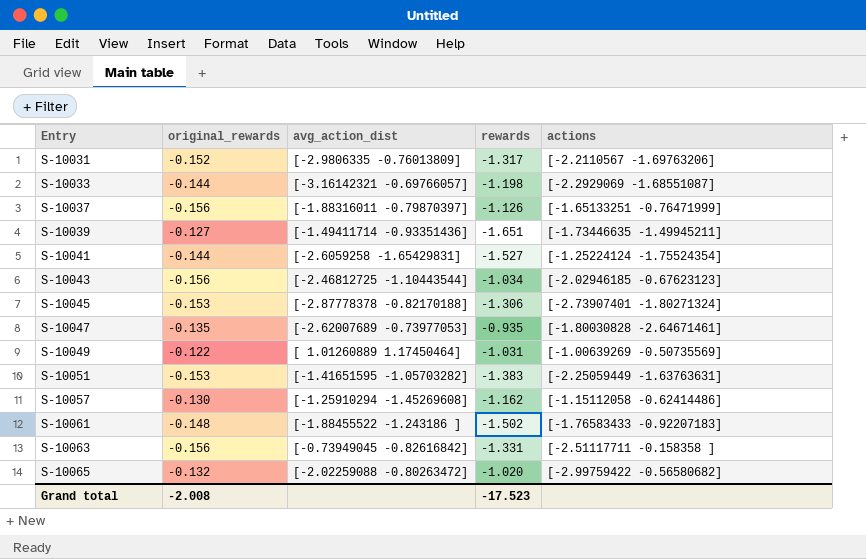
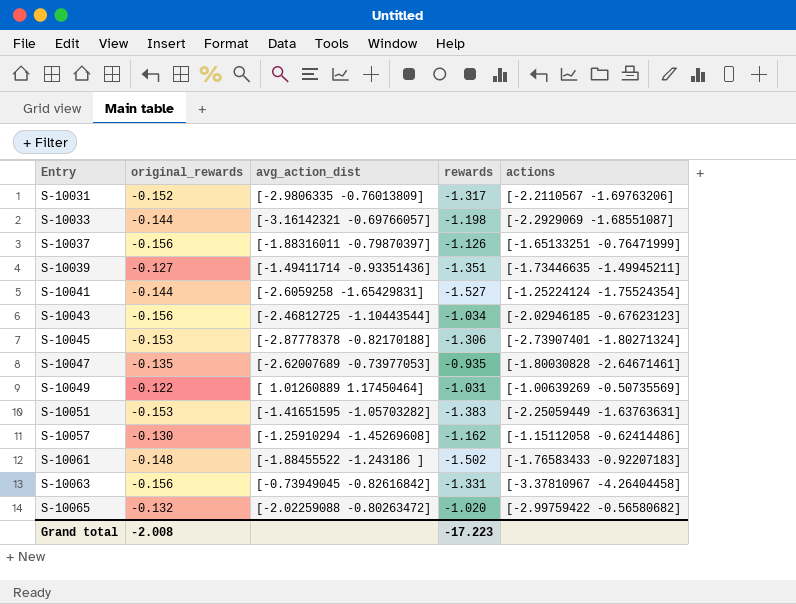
S-10039 | rewards: -1.651 -> -1.351
S-10063 | actions: [-2.51117711 -0.158358 ] -> [-3.37810967 -4.26404458]
Grand total | rewards: -17.523 -> -17.223

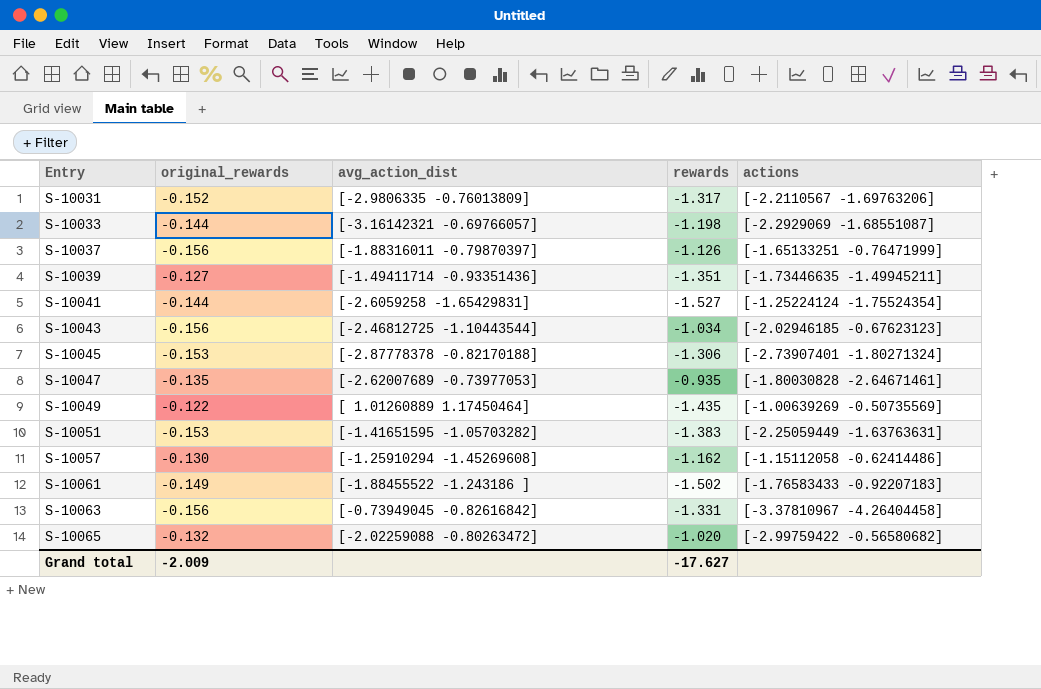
S-10049 | rewards: -1.031 -> -1.435
S-10061 | original_rewards: -0.148 -> -0.149
Grand total | original_rewards: -2.008 -> -2.009
Grand total | rewards: -17.223 -> -17.627

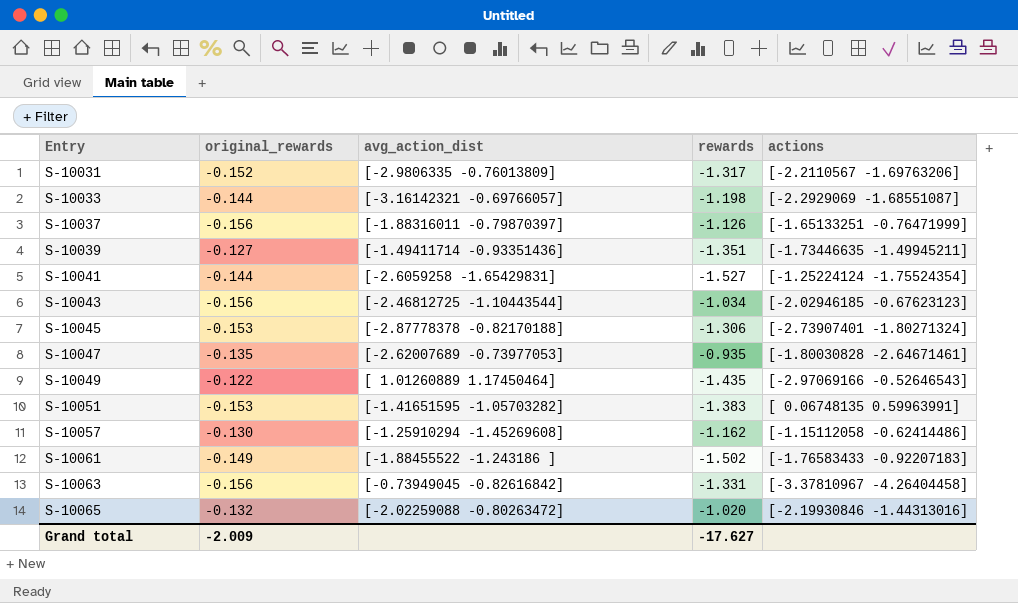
S-10049 | actions: [-1.00639269 -0.50735569] -> [-2.97069166 -0.52646543]
S-10051 | actions: [-2.25059449 -1.63763631] -> [ 0.06748135 0.59963991]
S-10065 | actions: [-2.99759422 -0.56580682] -> [-2.19930846 -1.44313016]

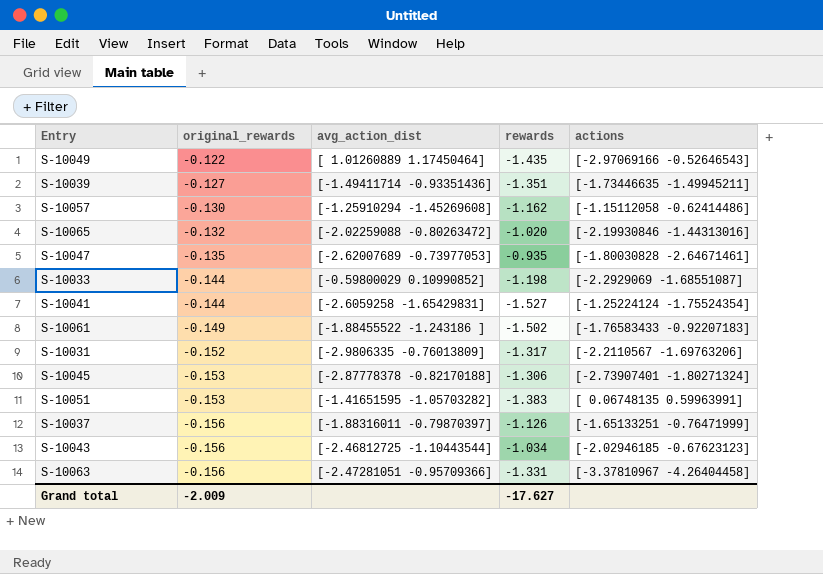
row order: Entry ascending -> original_rewards descending
S-10033 | avg_action_dist: [-3.16142321 -0.69766057] -> [-0.59800029 0.10990852]
S-10063 | avg_action_dist: [-0.73949045 -0.82616842] -> [-2.47281051 -0.95709366]

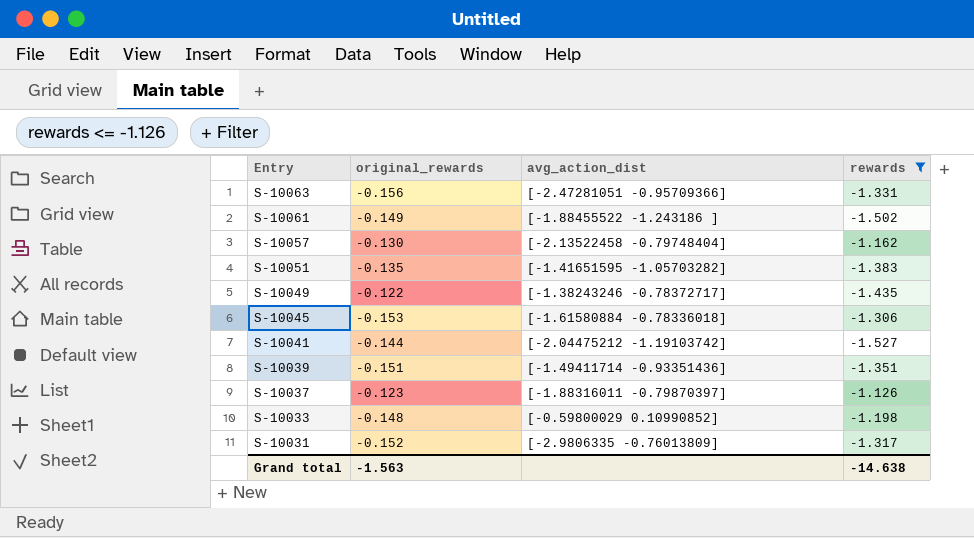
filter: none -> rewards <= -1.126
row order: original_rewards descending -> Entry descending
column actions | position: 5 -> none
S-10057 | avg_action_dist: [-1.25910294 -1.45269608] -> [-2.13522458 -0.79748404]
S-10051 | original_rewards: -0.153 -> -0.135
S-10049 | avg_action_dist: [ 1.01260889 1.17450464] -> [-1.38243246 -0.78372717]
S-10045 | avg_action_dist: [-2.87778378 -0.82170188] -> [-1.61580884 -0.78336018]
S-10041 | avg_action_dist: [-2.6059258 -1.65429831] -> [-2.04475212 -1.19103742]
S-10039 | original_rewards: -0.127 -> -0.151
S-10037 | original_rewards: -0.156 -> -0.123
S-10033 | original_rewards: -0.144 -> -0.148
Grand total | original_rewards: -2.009 -> -1.563
Grand total | rewards: -17.627 -> -14.638

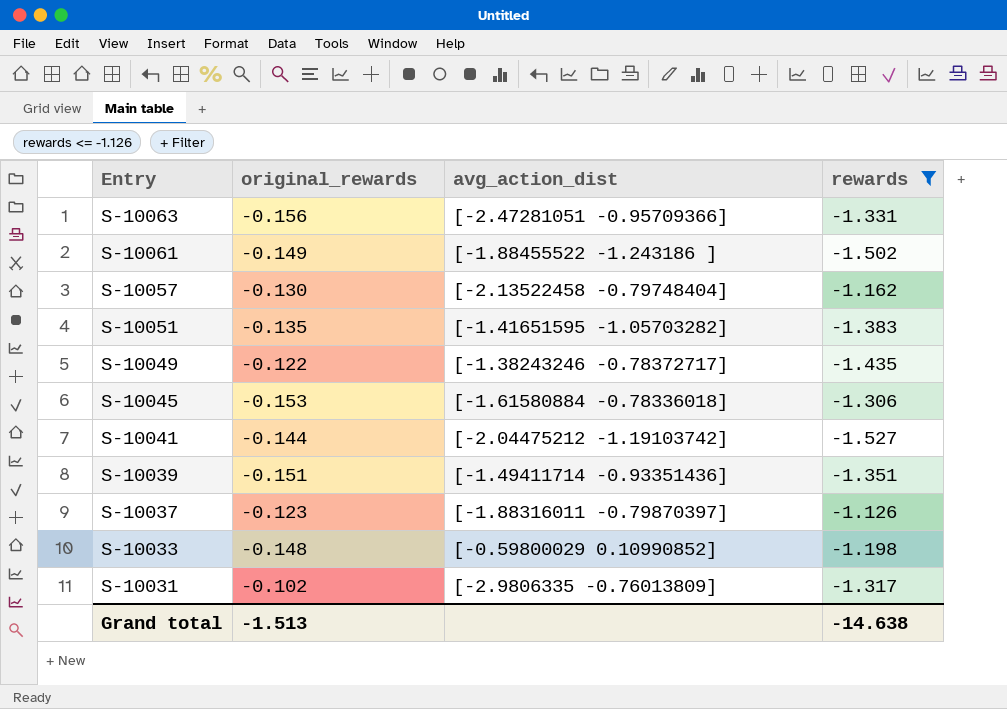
S-10031 | original_rewards: -0.152 -> -0.102
Grand total | original_rewards: -1.563 -> -1.513

